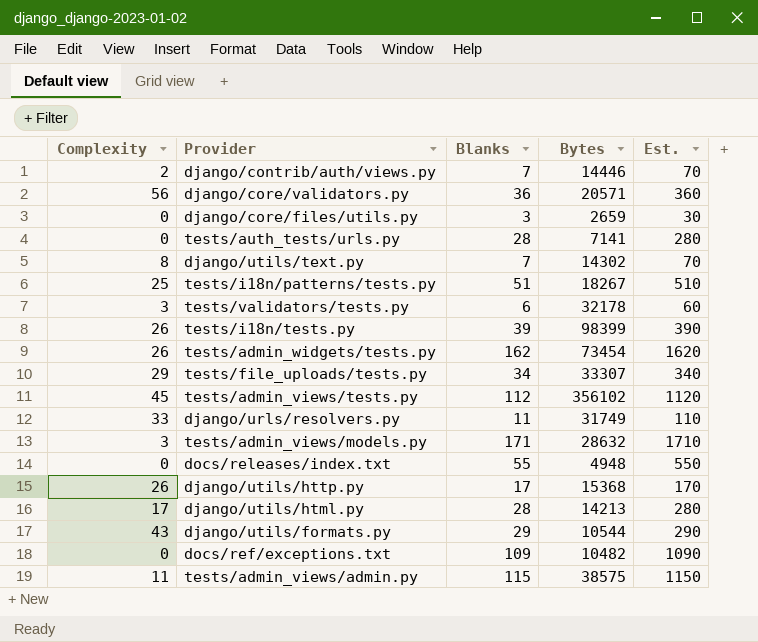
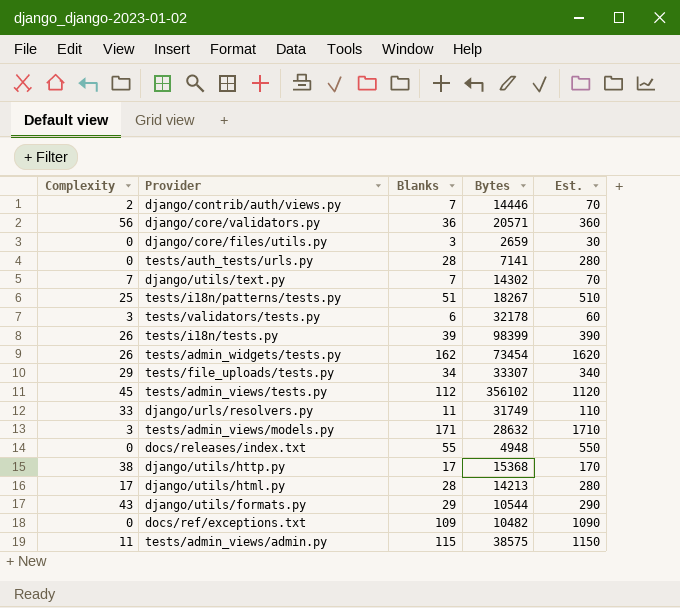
django/utils/text.py | Complexity: 8 -> 7
django/utils/http.py | Complexity: 26 -> 38

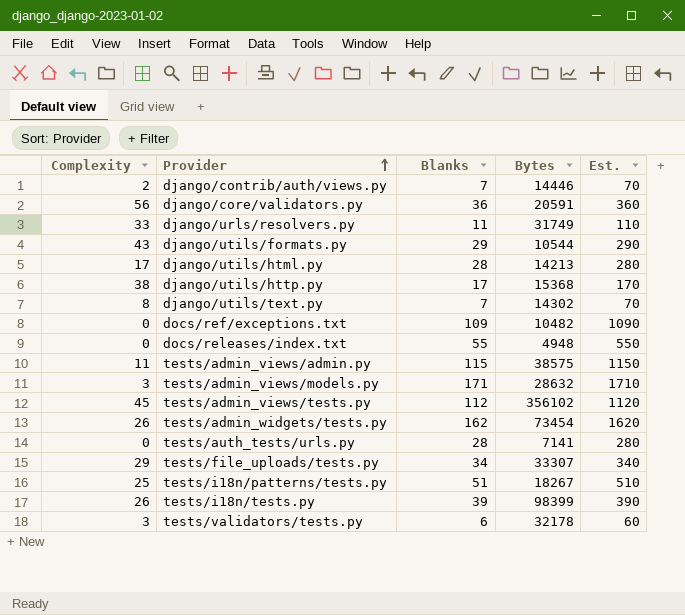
row order: none -> Provider ascending
row django/core/files/utils.py: 0 | 3 | 2659 | 30 -> none
django/core/validators.py | Bytes: 20571 -> 20591
django/utils/text.py | Complexity: 7 -> 8

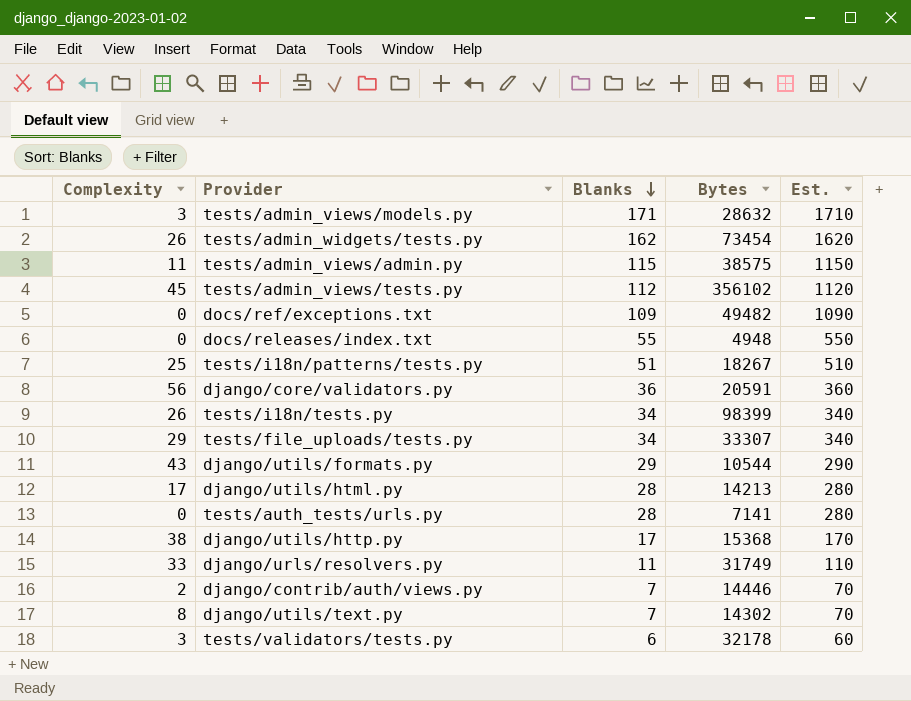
row order: Provider ascending -> Blanks descending
docs/ref/exceptions.txt | Bytes: 10482 -> 49482
tests/i18n/tests.py | Blanks: 39 -> 34
tests/i18n/tests.py | Est.: 390 -> 340

